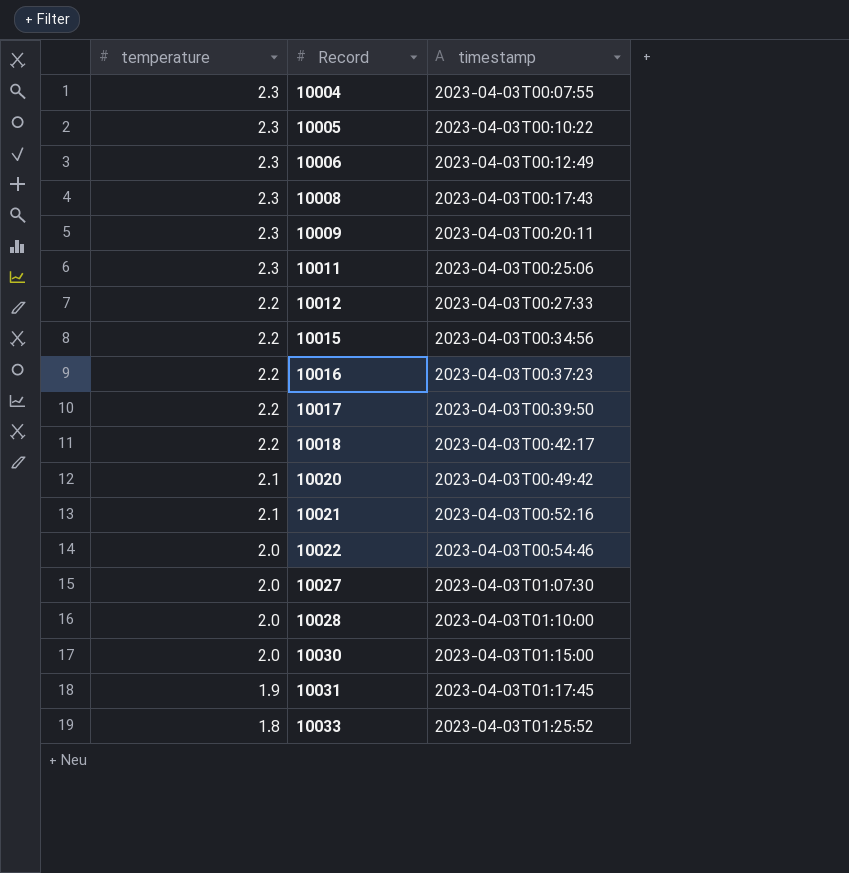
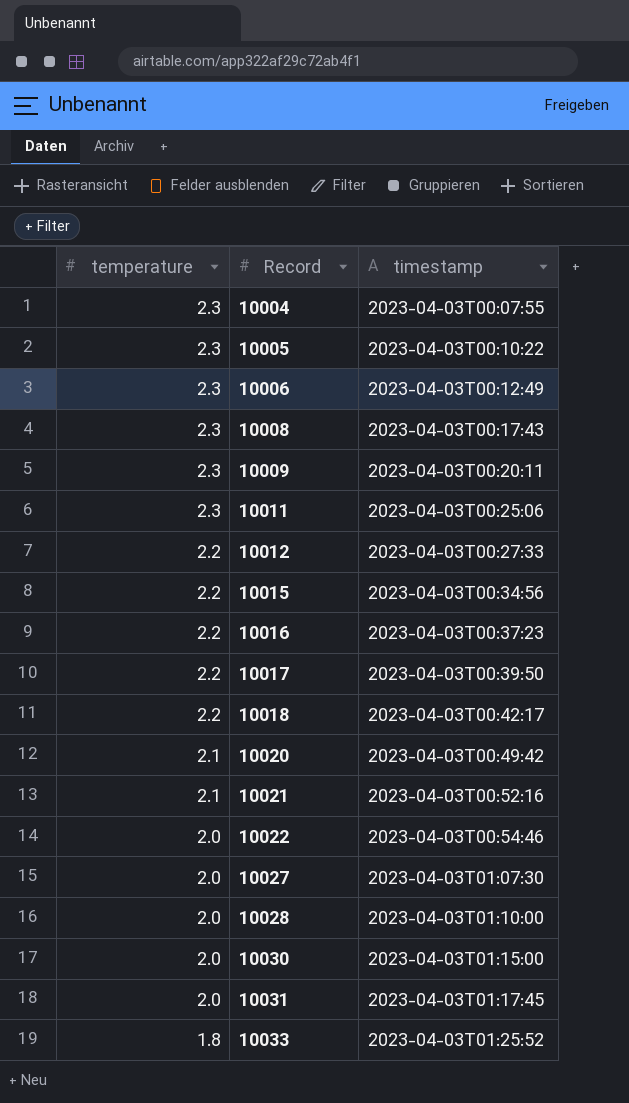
10031 | temperature: 1.9 -> 2.0

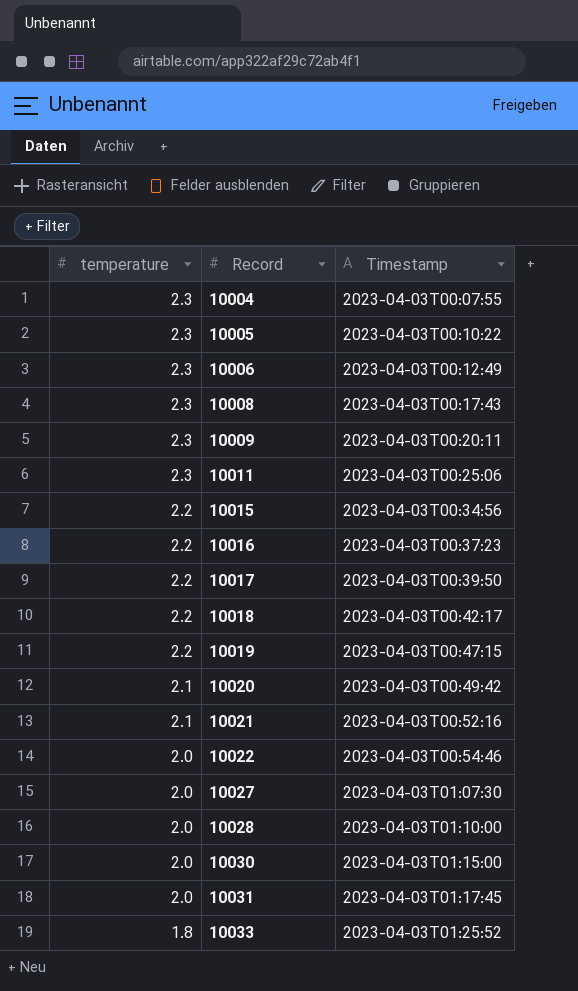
column name: timestamp -> Timestamp
row 10012: 2.2 | 2023-04-03T00:27:33 -> none
row 10019: none -> 2.2 | 2023-04-03T00:47:15

